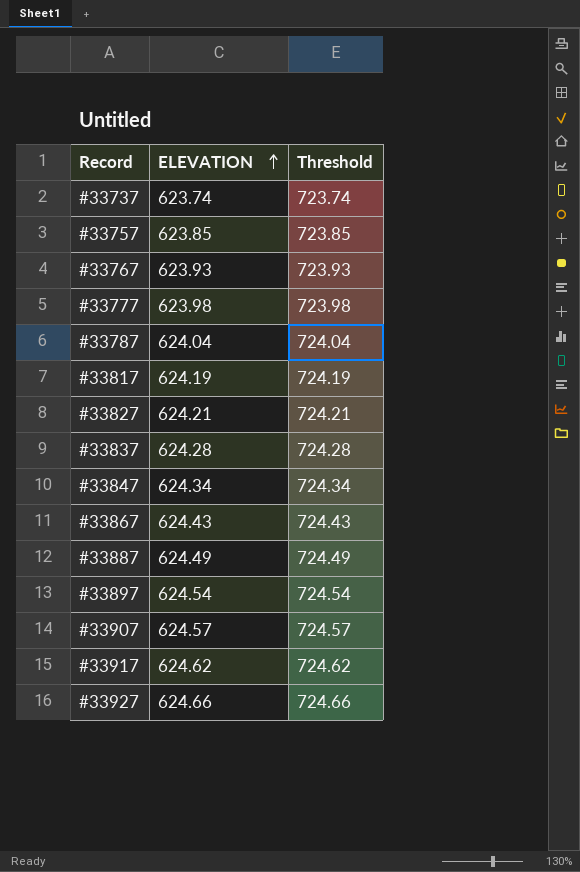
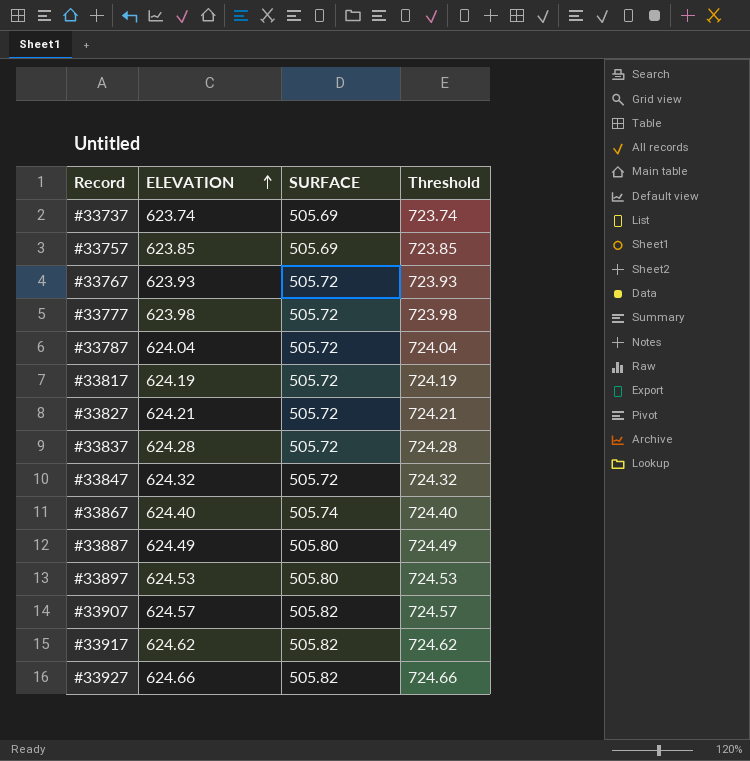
column SURFACE | position: none -> 3
#33847 | ELEVATION: 624.34 -> 624.32
#33847 | Threshold: 724.34 -> 724.32
#33867 | ELEVATION: 624.43 -> 624.40
#33867 | Threshold: 724.43 -> 724.40
#33897 | ELEVATION: 624.54 -> 624.53
#33897 | Threshold: 724.54 -> 724.53

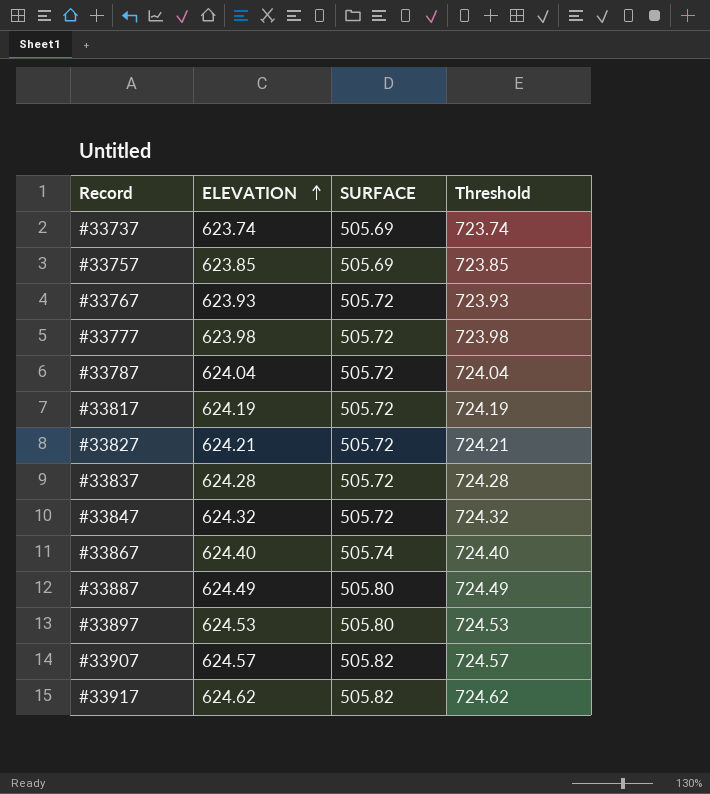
row #33927: 624.66 | 505.82 | 724.66 -> none

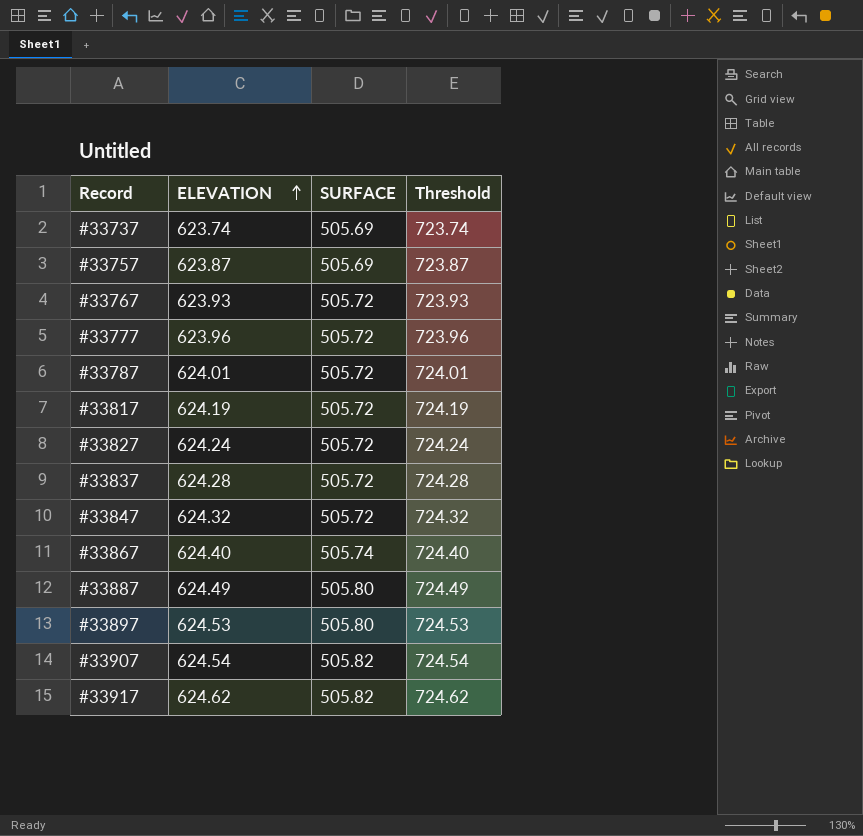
#33757 | ELEVATION: 623.85 -> 623.87
#33757 | Threshold: 723.85 -> 723.87
#33777 | ELEVATION: 623.98 -> 623.96
#33777 | Threshold: 723.98 -> 723.96
#33787 | ELEVATION: 624.04 -> 624.01
#33787 | Threshold: 724.04 -> 724.01
#33827 | ELEVATION: 624.21 -> 624.24
#33827 | Threshold: 724.21 -> 724.24
#33907 | ELEVATION: 624.57 -> 624.54
#33907 | Threshold: 724.57 -> 724.54

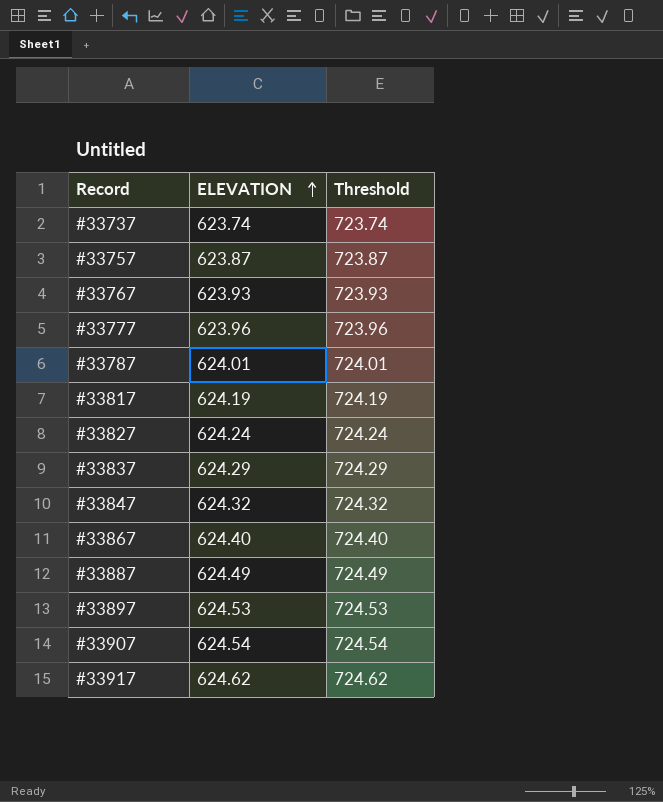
column SURFACE | position: 3 -> none
#33837 | ELEVATION: 624.28 -> 624.29
#33837 | Threshold: 724.28 -> 724.29

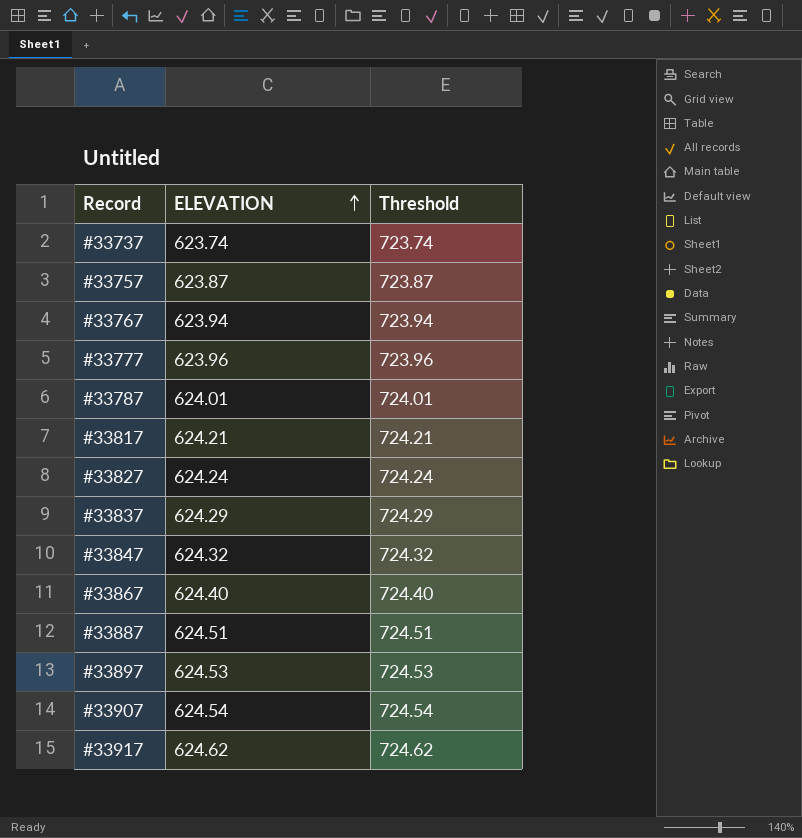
#33767 | ELEVATION: 623.93 -> 623.94
#33767 | Threshold: 723.93 -> 723.94
#33817 | ELEVATION: 624.19 -> 624.21
#33817 | Threshold: 724.19 -> 724.21
#33887 | ELEVATION: 624.49 -> 624.51
#33887 | Threshold: 724.49 -> 724.51

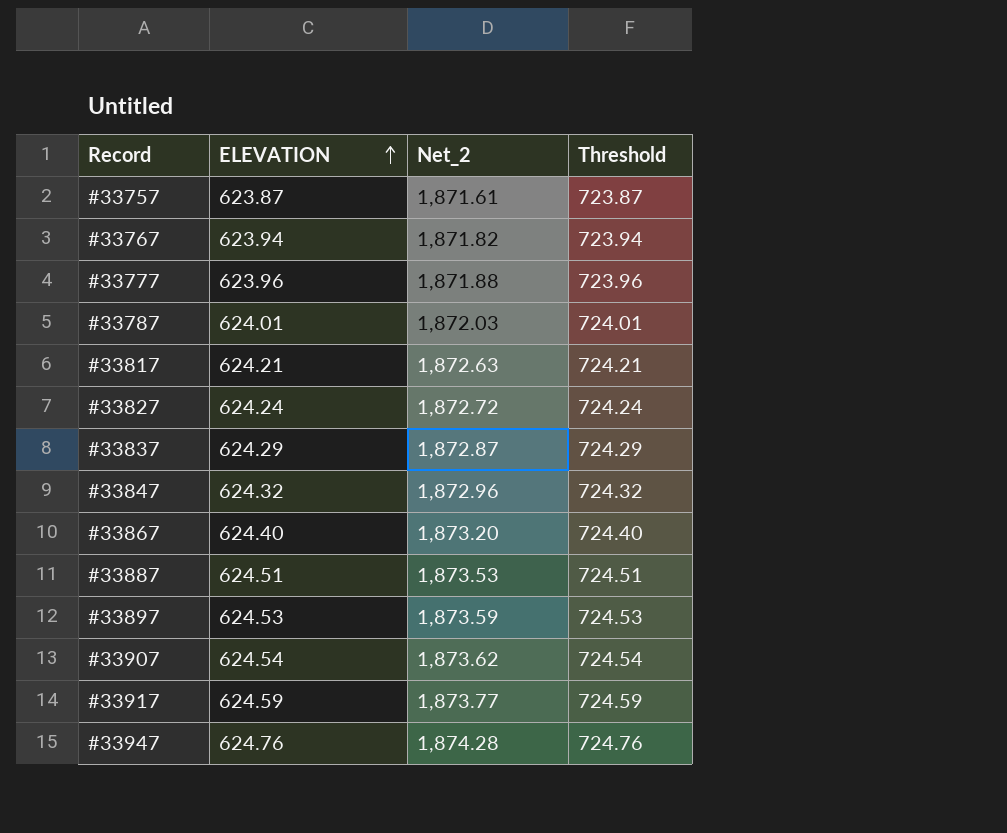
column Net_2 | formula: none -> [ELEVATION] * 3
row #33737: 623.74 | 723.74 -> none
#33917 | ELEVATION: 624.62 -> 624.59
#33917 | Threshold: 724.62 -> 724.59
row #33947: none -> 624.76 | 1,874.28 | 724.76

